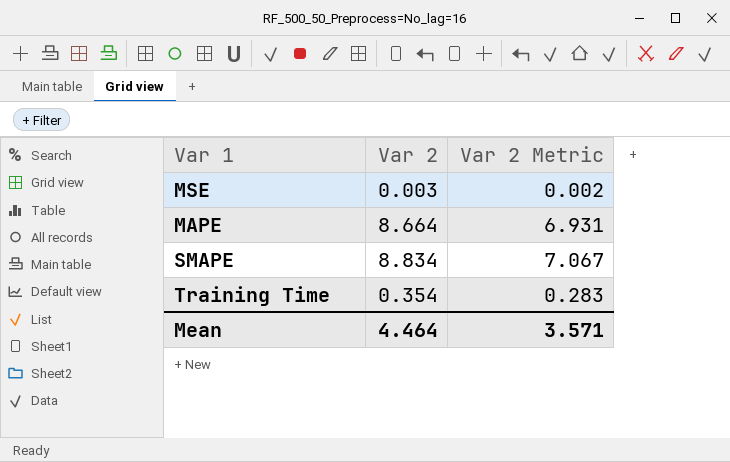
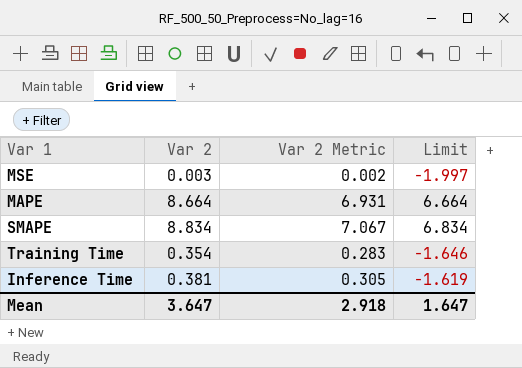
column Limit | formula: none -> [Var 2] - 2
row Inference Time: none -> 0.381 | 0.305 | -1.619
Mean | Var 2: 4.464 -> 3.647
Mean | Var 2 Metric: 3.571 -> 2.918

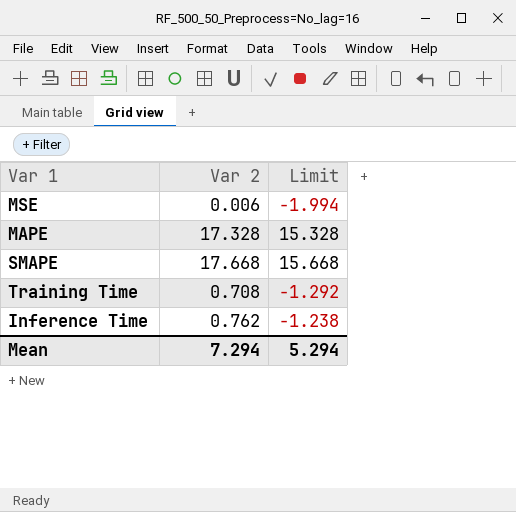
column Var 2 Metric | formula: [Var 2] * 0.8 -> none
MSE | Var 2: 0.003 -> 0.006
MSE | Limit: -1.997 -> -1.994
MAPE | Var 2: 8.664 -> 17.328
MAPE | Limit: 6.664 -> 15.328
SMAPE | Var 2: 8.834 -> 17.668
SMAPE | Limit: 6.834 -> 15.668
Training Time | Var 2: 0.354 -> 0.708
Training Time | Limit: -1.646 -> -1.292
Inference Time | Var 2: 0.381 -> 0.762
Inference Time | Limit: -1.619 -> -1.238
Mean | Var 2: 3.647 -> 7.294
Mean | Limit: 1.647 -> 5.294

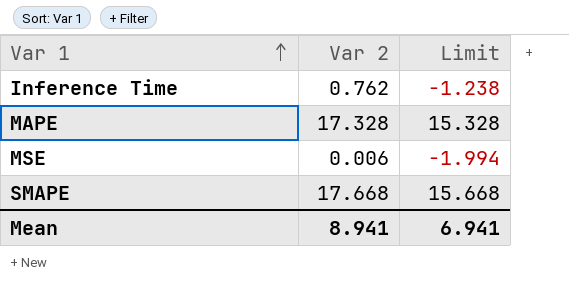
row order: none -> Var 1 ascending
row Training Time: 0.708 | -1.292 -> none
Mean | Var 2: 7.294 -> 8.941
Mean | Limit: 5.294 -> 6.941

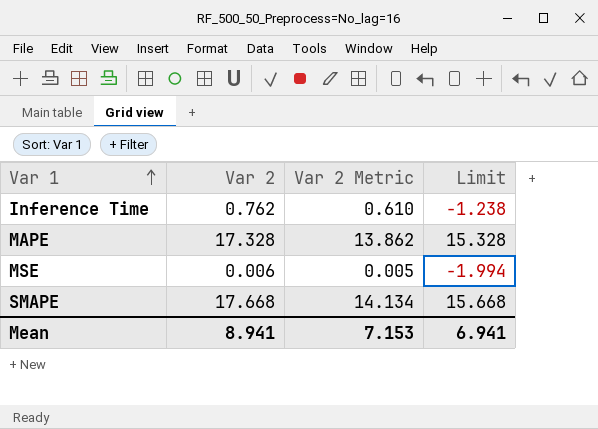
column Var 2 Metric | formula: none -> [Var 2] * 0.8

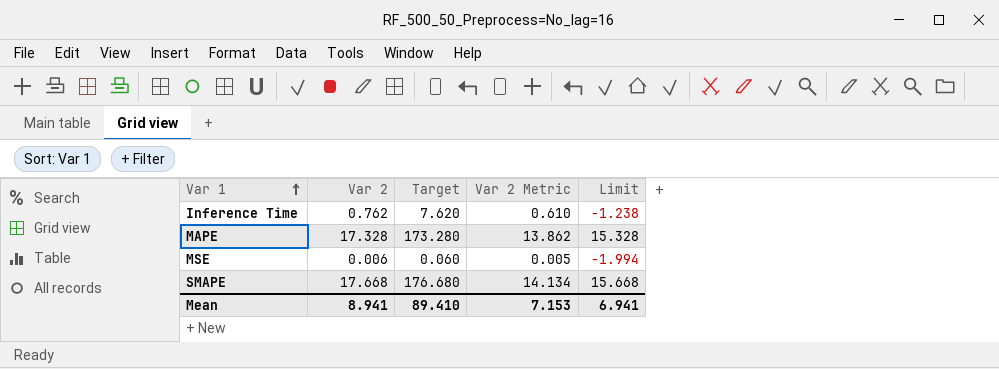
column Target | formula: none -> [Var 2] * 10

